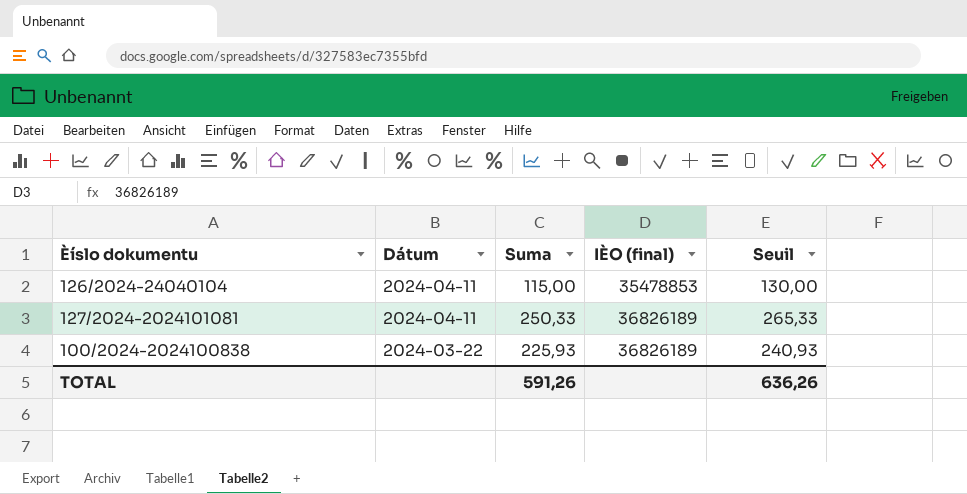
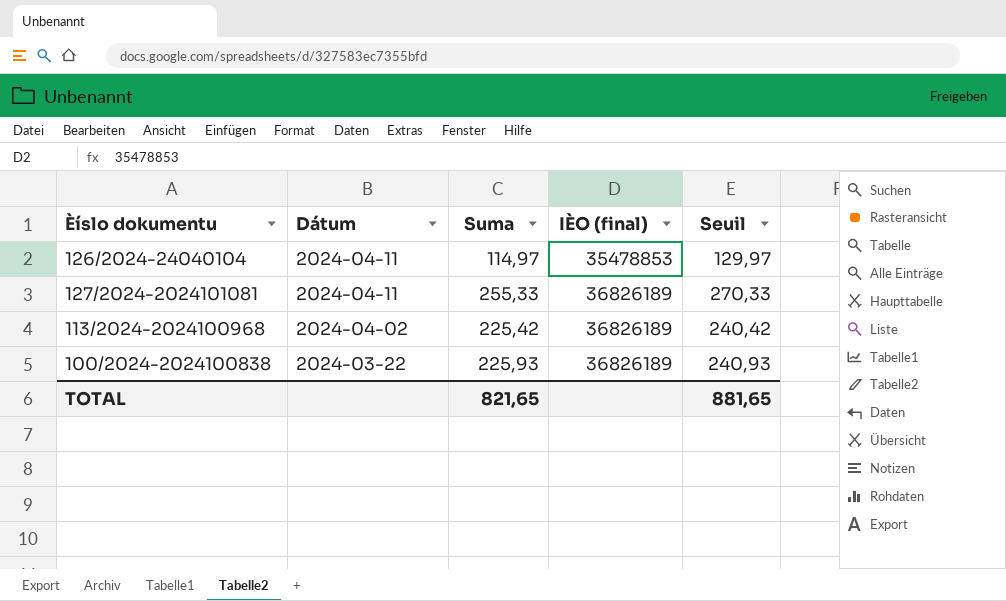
126/2024-24040104 | Suma: 115,00 -> 114,97
126/2024-24040104 | Seuil: 130,00 -> 129,97
127/2024-2024101081 | Suma: 250,33 -> 255,33
127/2024-2024101081 | Seuil: 265,33 -> 270,33
row 113/2024-2024100968: none -> 2024-04-02 | 225,42 | 36826189 | 240,42
TOTAL | Suma: 591,26 -> 821,65
TOTAL | Seuil: 636,26 -> 881,65

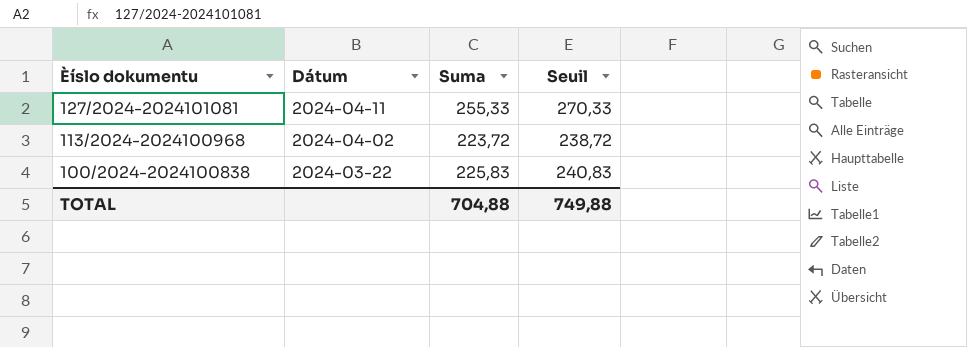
column IÈO (final) | position: 4 -> none
row 126/2024-24040104: 2024-04-11 | 114,97 | 35478853 | 129,97 -> none
113/2024-2024100968 | Suma: 225,42 -> 223,72
113/2024-2024100968 | Seuil: 240,42 -> 238,72
100/2024-2024100838 | Suma: 225,93 -> 225,83
100/2024-2024100838 | Seuil: 240,93 -> 240,83
TOTAL | Suma: 821,65 -> 704,88
TOTAL | Seuil: 881,65 -> 749,88

